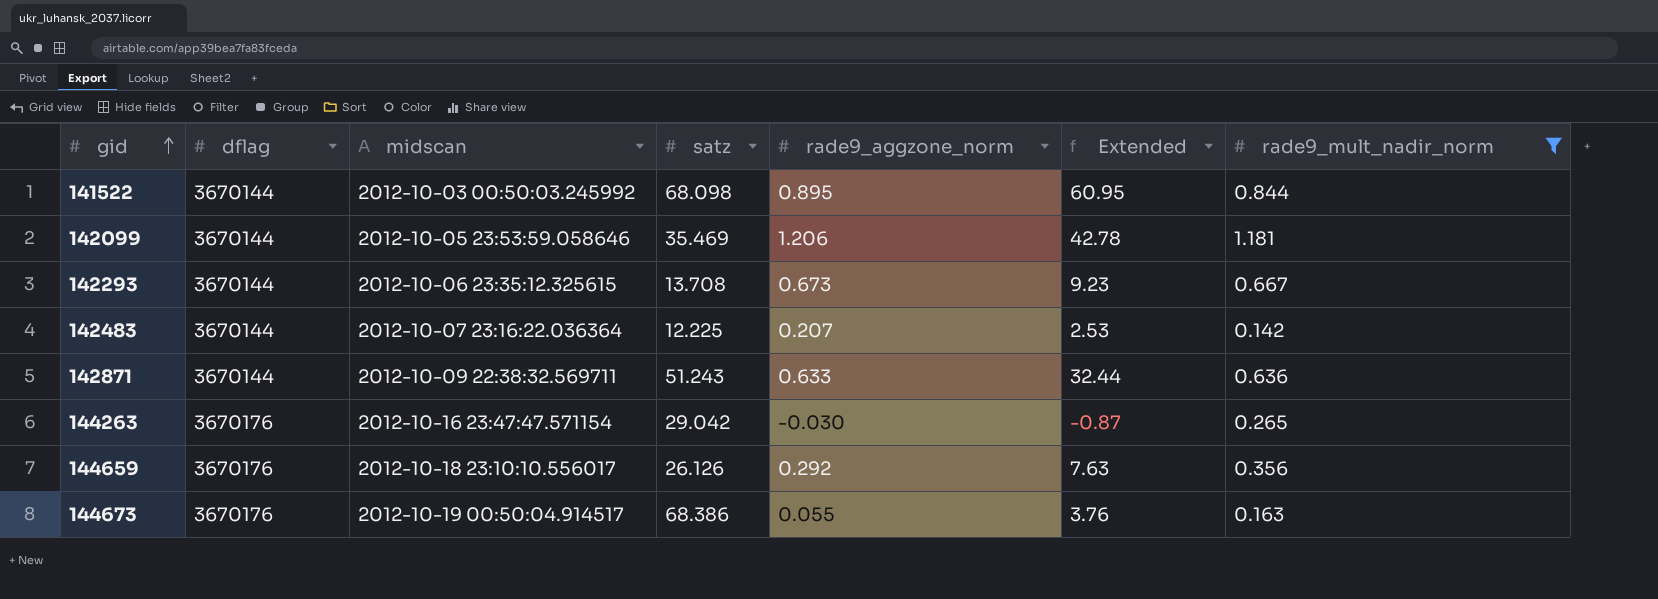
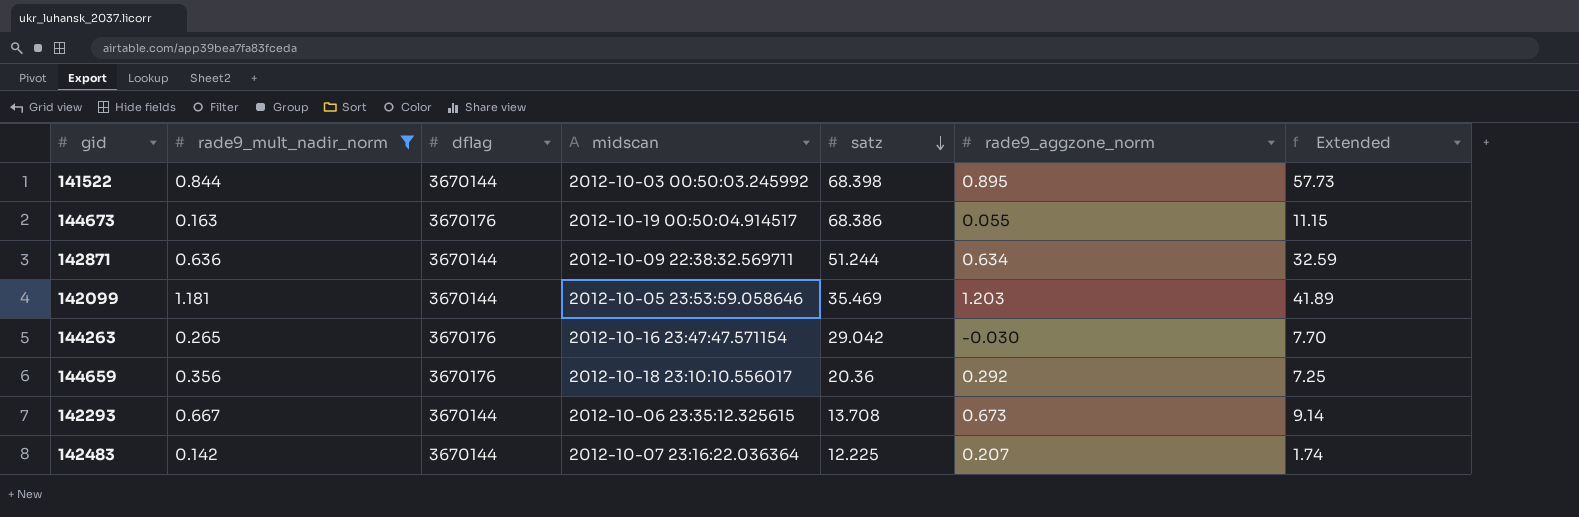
row order: gid ascending -> satz descending
column rade9_mult_nadir_norm | position: 7 -> 2
column Extended | formula: [satz] * [rade9_aggzone_norm] -> [rade9_mult_nadir_norm] * [satz]
141522 | satz: 68.098 -> 68.398
142871 | satz: 51.243 -> 51.244
142871 | rade9_aggzone_norm: 0.633 -> 0.634
142099 | rade9_aggzone_norm: 1.206 -> 1.203
144659 | satz: 26.126 -> 20.36

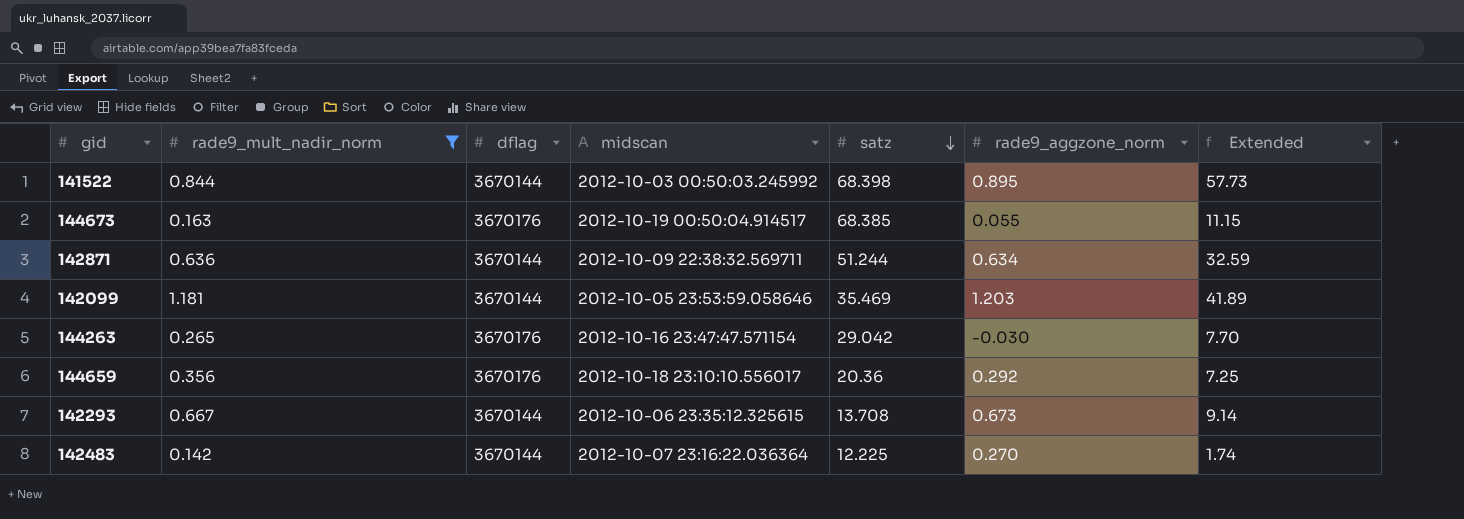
144673 | satz: 68.386 -> 68.385
142483 | rade9_aggzone_norm: 0.207 -> 0.270

